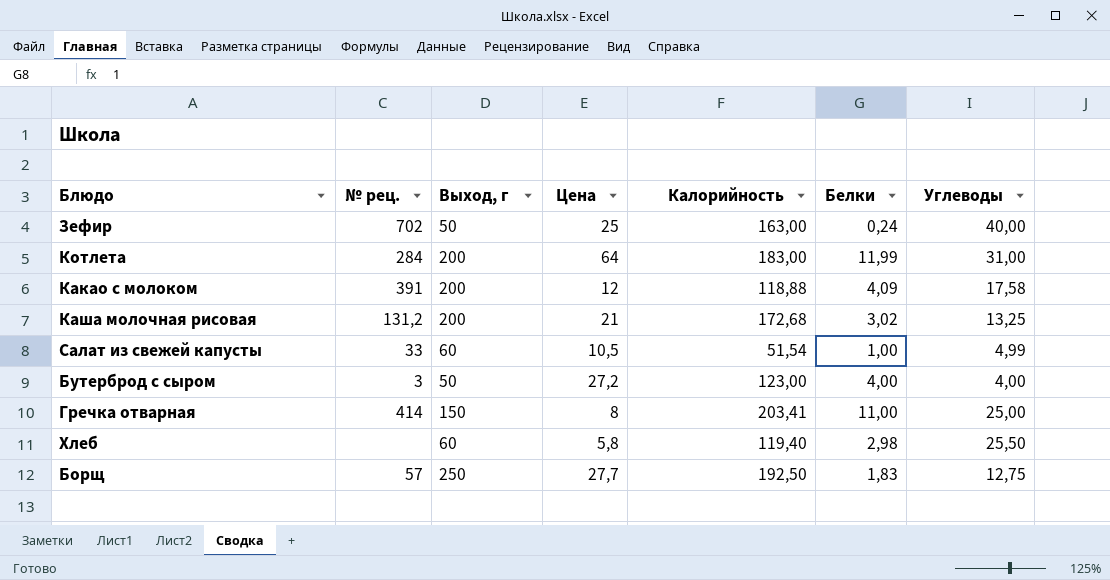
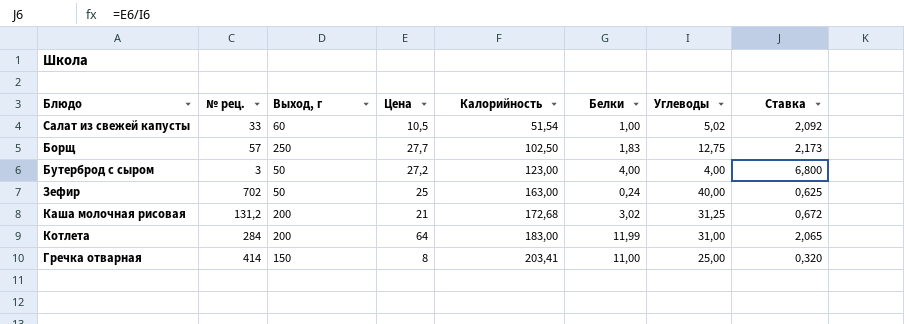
row order: none -> Калорийность ascending
column Ставка | formula: none -> [Цена] / [Углеводы]
row Какао с молоком: 391 | 200 | 12 | 118,88 | 4,09 | 17,58 -> none
row Хлеб: none | 60 | 5,8 | 119,40 | 2,98 | 25,50 -> none
Салат из свежей капусты | Углеводы: 4,99 -> 5,02
Борщ | Калорийность: 192,50 -> 102,50
Каша молочная рисовая | Углеводы: 13,25 -> 31,25

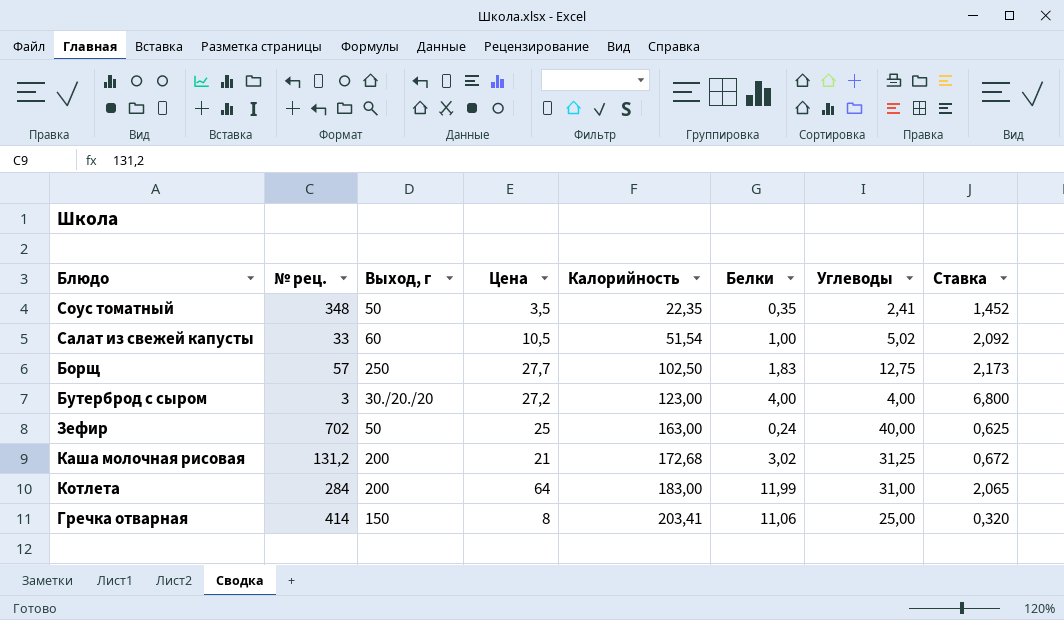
row Соус томатный: none -> 348 | 50 | 3,5 | 22,35 | 0,35 | 2,41 | 1,452
Бутерброд с сыром | Выход, г: 50 -> 30./20./20
Гречка отварная | Белки: 11,00 -> 11,06

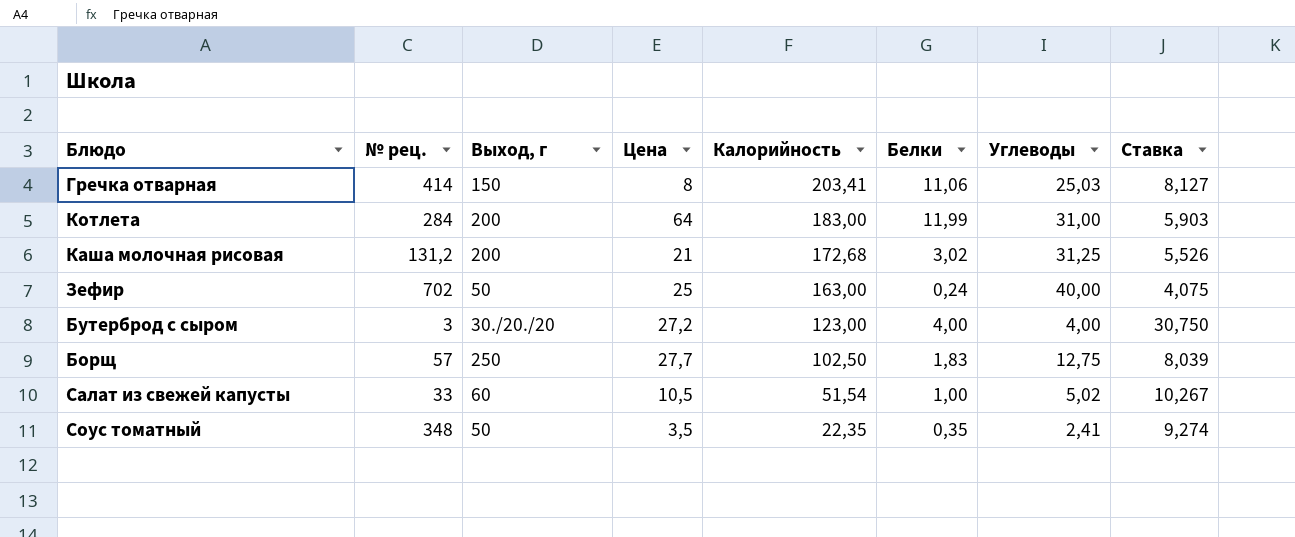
row order: Калорийность ascending -> Калорийность descending
column Ставка | formula: [Цена] / [Углеводы] -> [Калорийность] / [Углеводы]
Гречка отварная | Углеводы: 25,00 -> 25,03

